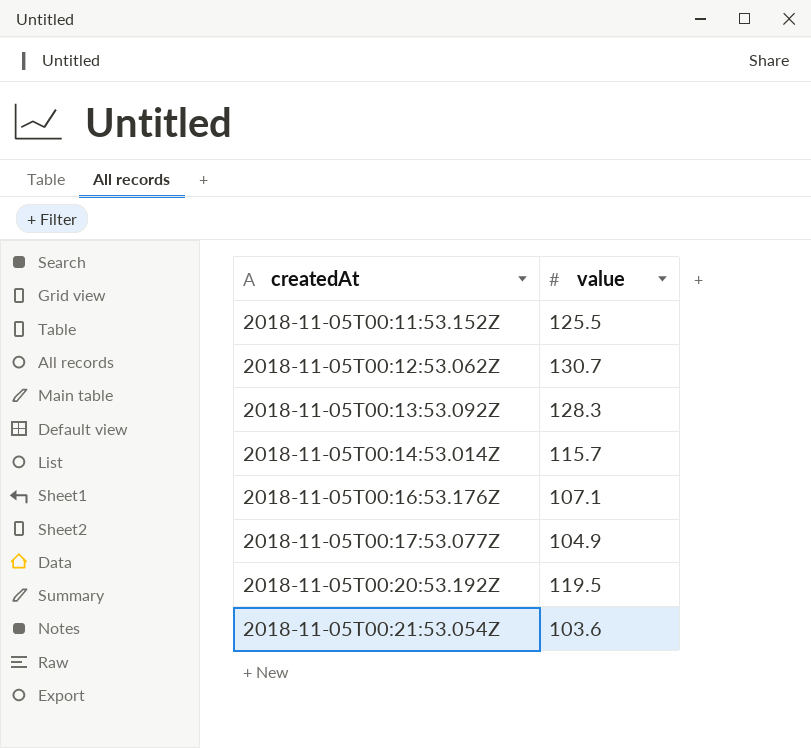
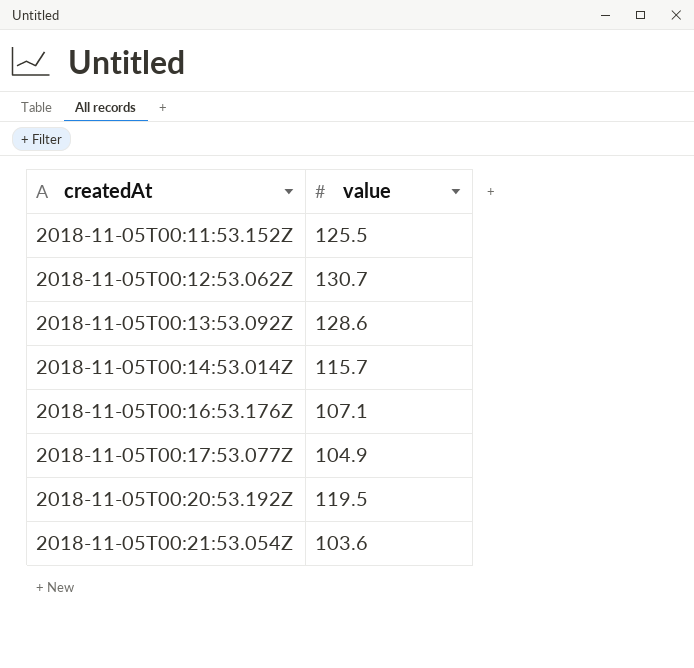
2018-11-05T00:13:53.092Z | value: 128.3 -> 128.6

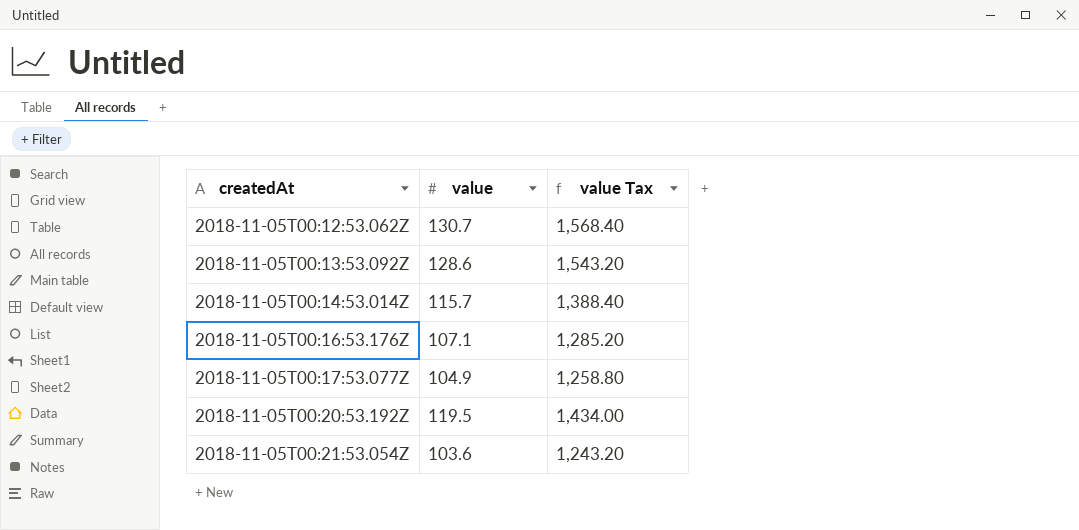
column value Tax | formula: none -> [value] * 12
row 2018-11-05T00:11:53.152Z: 125.5 -> none

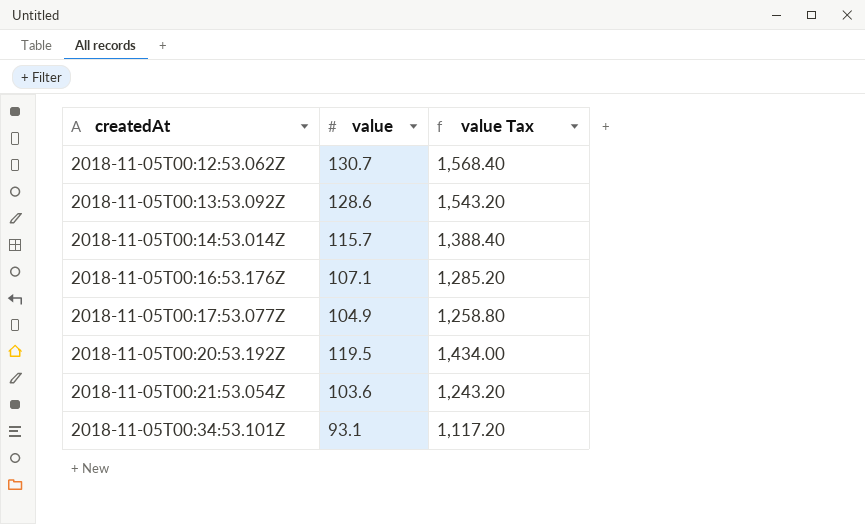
row 2018-11-05T00:34:53.101Z: none -> 93.1 | 1,117.20

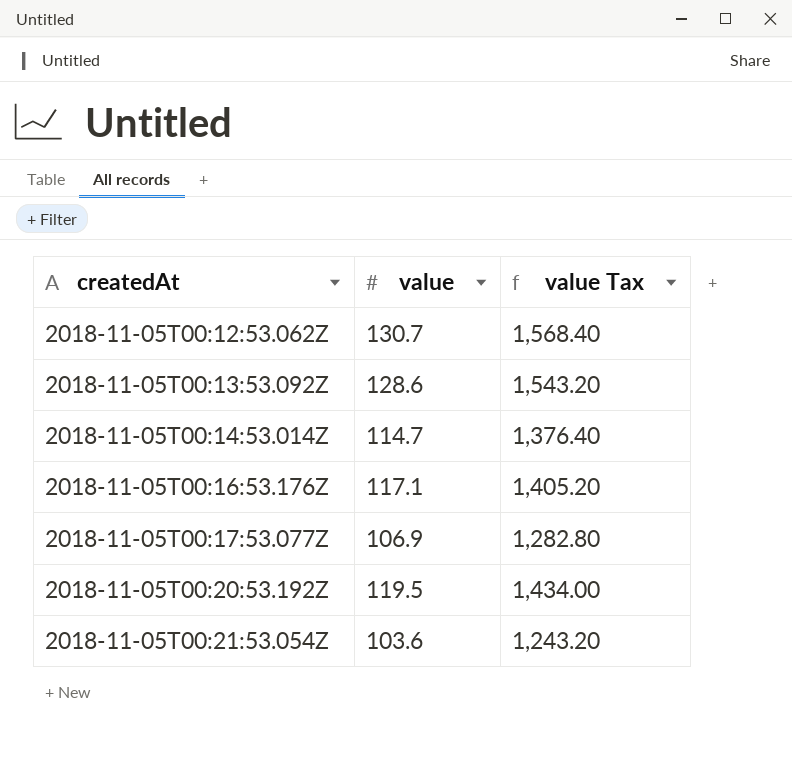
row 2018-11-05T00:34:53.101Z: 93.1 | 1,117.20 -> none
2018-11-05T00:14:53.014Z | value: 115.7 -> 114.7
2018-11-05T00:14:53.014Z | value Tax: 1,388.40 -> 1,376.40
2018-11-05T00:16:53.176Z | value: 107.1 -> 117.1
2018-11-05T00:16:53.176Z | value Tax: 1,285.20 -> 1,405.20
2018-11-05T00:17:53.077Z | value: 104.9 -> 106.9
2018-11-05T00:17:53.077Z | value Tax: 1,258.80 -> 1,282.80

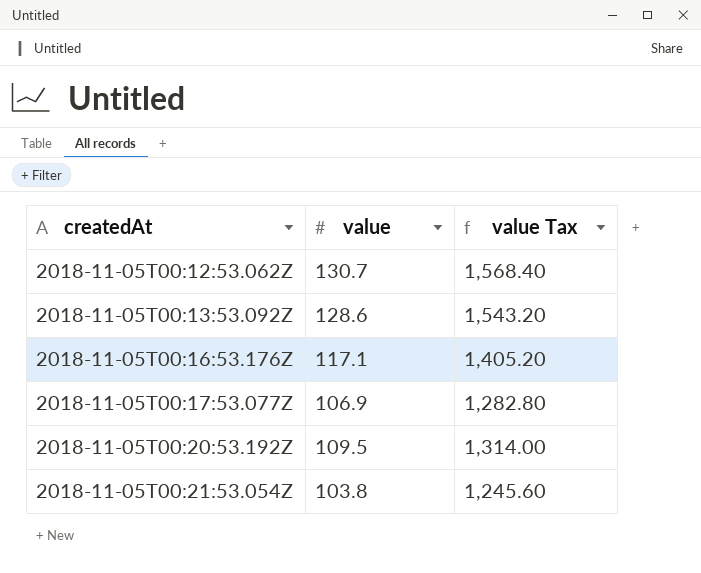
row 2018-11-05T00:14:53.014Z: 114.7 | 1,376.40 -> none
2018-11-05T00:20:53.192Z | value: 119.5 -> 109.5
2018-11-05T00:20:53.192Z | value Tax: 1,434.00 -> 1,314.00
2018-11-05T00:21:53.054Z | value: 103.6 -> 103.8
2018-11-05T00:21:53.054Z | value Tax: 1,243.20 -> 1,245.60

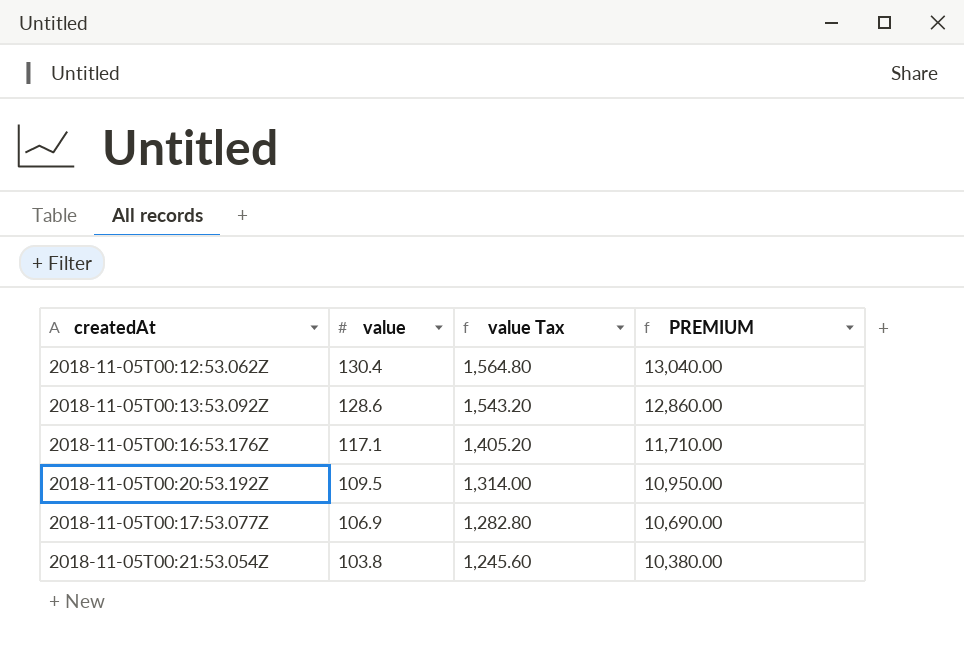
row order: createdAt ascending -> value descending
column PREMIUM | formula: none -> [value] * 100
2018-11-05T00:12:53.062Z | value: 130.7 -> 130.4
2018-11-05T00:12:53.062Z | value Tax: 1,568.40 -> 1,564.80

